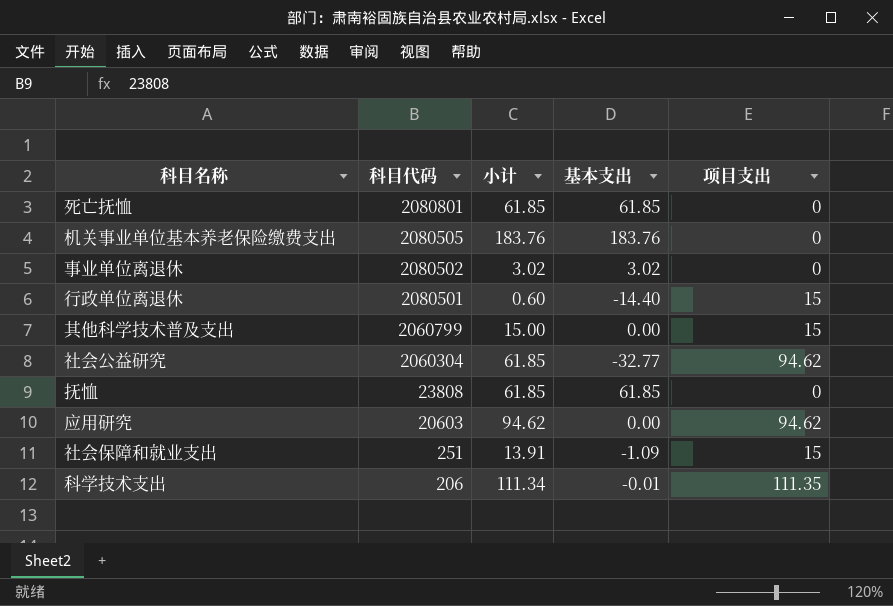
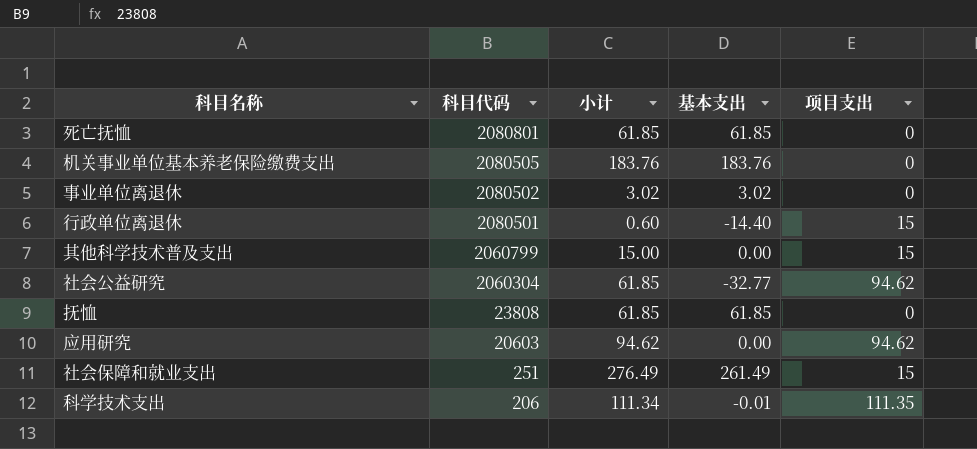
社会保障和就业支出 | 小计: 13.91 -> 276.49
社会保障和就业支出 | 基本支出: -1.09 -> 261.49

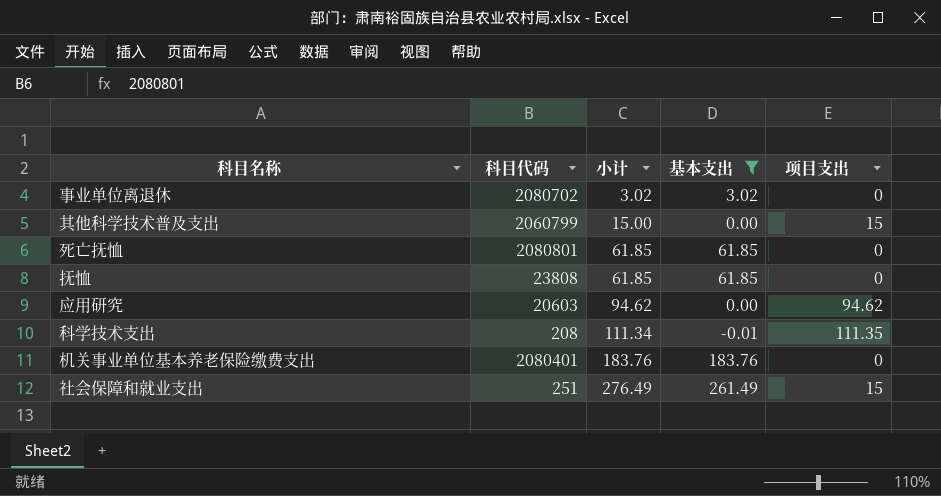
filter: none -> 基本支出 >= -0.01
row order: 科目代码 descending -> 小计 ascending
事业单位离退休 | 科目代码: 2080502 -> 2080702
科学技术支出 | 科目代码: 206 -> 208
机关事业单位基本养老保险缴费支出 | 科目代码: 2080505 -> 2080401

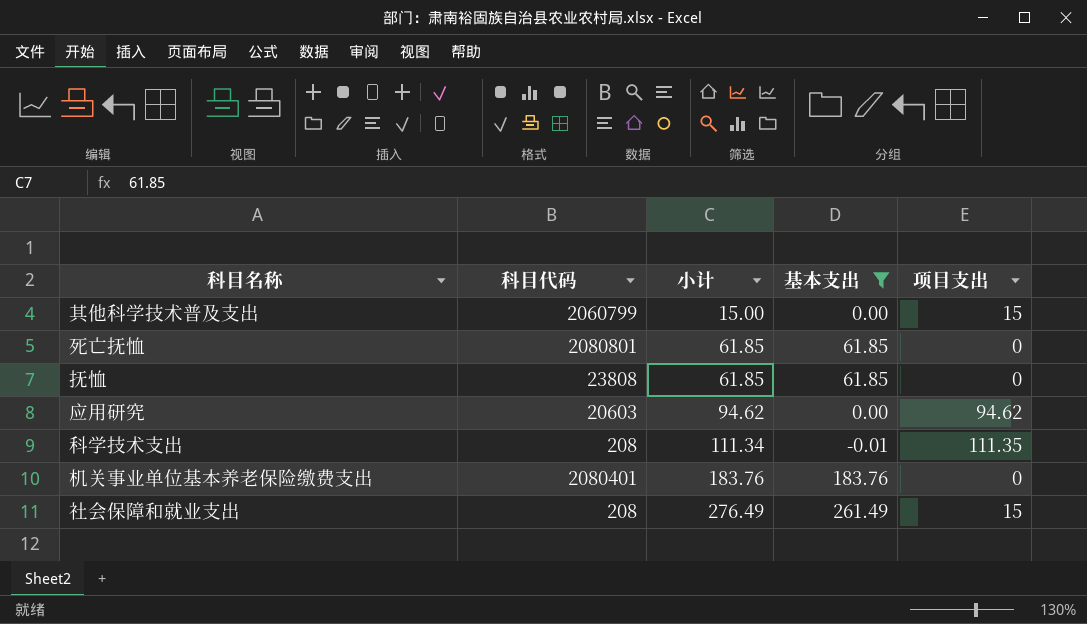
row 事业单位离退休: 2080702 | 3.02 | 3.02 | 0 -> none
社会保障和就业支出 | 科目代码: 251 -> 208

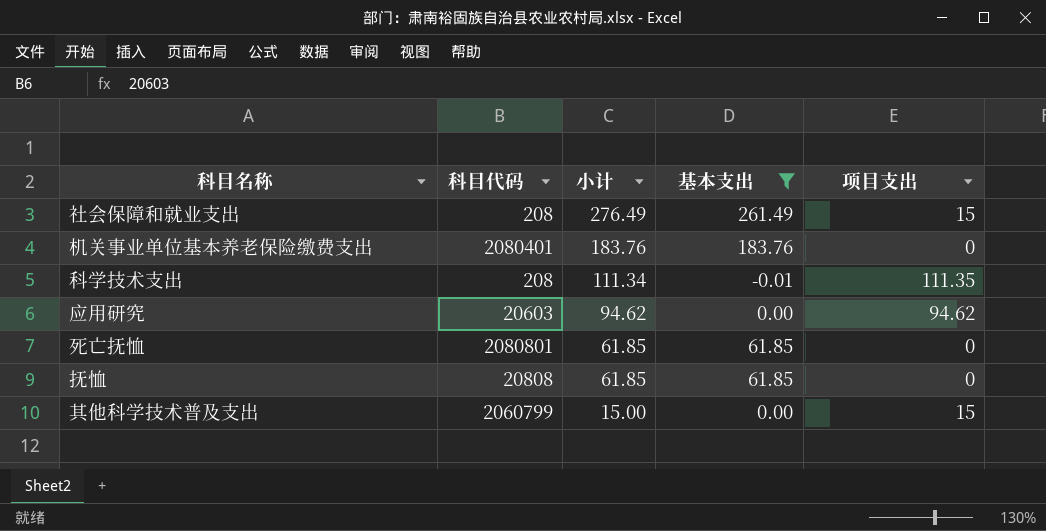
row order: 小计 ascending -> 小计 descending
抚恤 | 科目代码: 23808 -> 20808

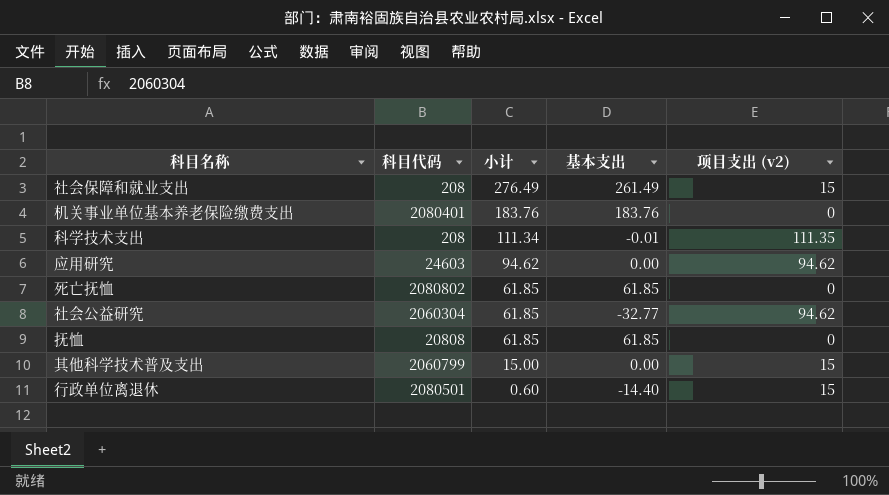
filter: 基本支出 >= -0.01 -> none
column name: 项目支出 -> 项目支出 (v2)
应用研究 | 科目代码: 20603 -> 24603
死亡抚恤 | 科目代码: 2080801 -> 2080802

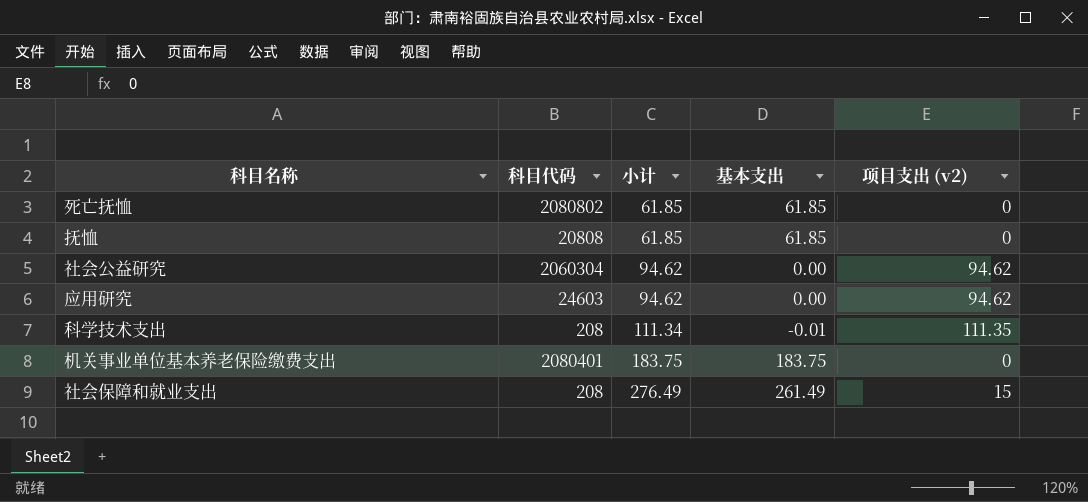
row order: 小计 descending -> 小计 ascending
row 其他科学技术普及支出: 2060799 | 15.00 | 0.00 | 15 -> none
row 行政单位离退休: 2080501 | 0.60 | -14.40 | 15 -> none
社会公益研究 | 小计: 61.85 -> 94.62
社会公益研究 | 基本支出: -32.77 -> 0.00
机关事业单位基本养老保险缴费支出 | 小计: 183.76 -> 183.75
机关事业单位基本养老保险缴费支出 | 基本支出: 183.76 -> 183.75

